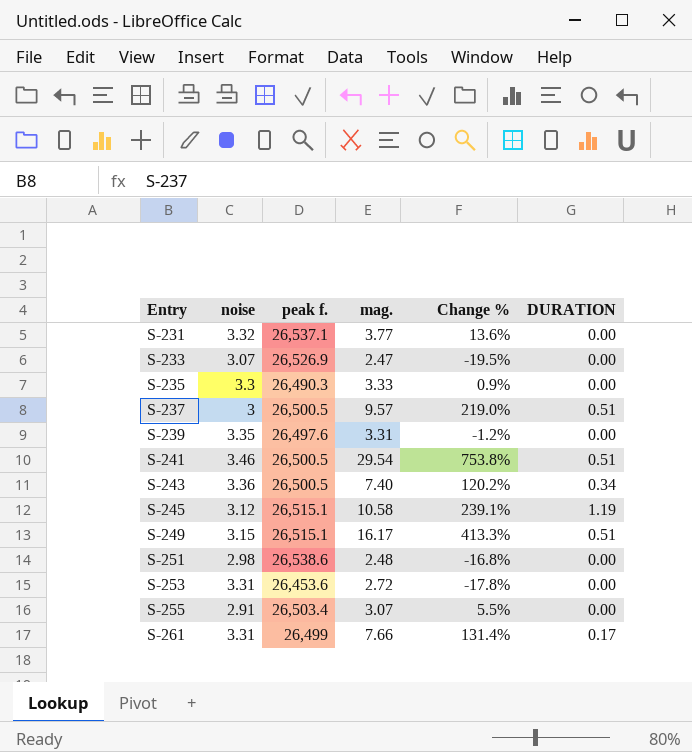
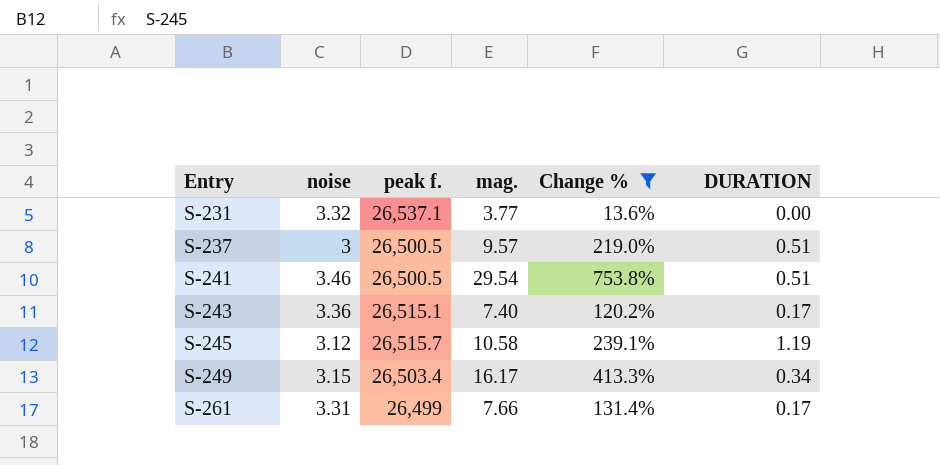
filter: none -> Change % >= 13.6%
S-243 | peak f.: 26,500.5 -> 26,515.1
S-243 | DURATION: 0.34 -> 0.17
S-245 | peak f.: 26,515.1 -> 26,515.7
S-249 | peak f.: 26,515.1 -> 26,503.4
S-249 | DURATION: 0.51 -> 0.34

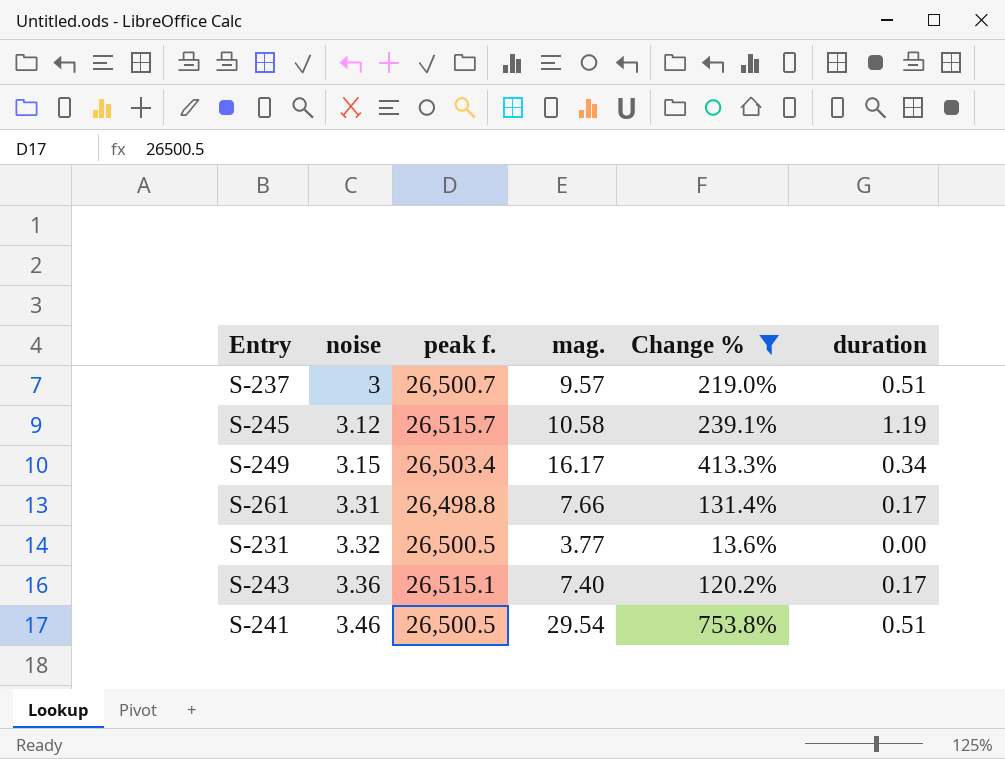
row order: Entry ascending -> noise ascending
column name: DURATION -> duration
S-237 | peak f.: 26,500.5 -> 26,500.7
S-261 | peak f.: 26,499 -> 26,498.8
S-231 | peak f.: 26,537.1 -> 26,500.5

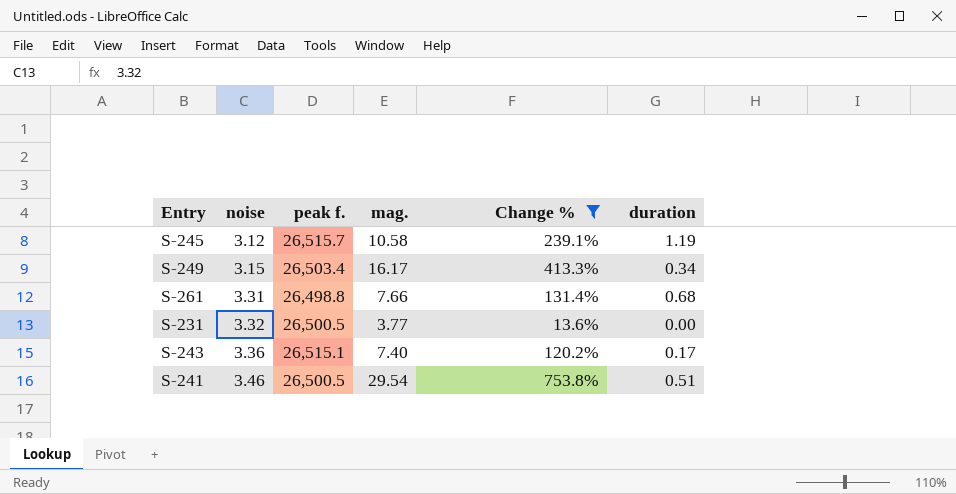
row S-237: 3 | 26,500.7 | 9.57 | 219.0% | 0.51 -> none
S-261 | duration: 0.17 -> 0.68

